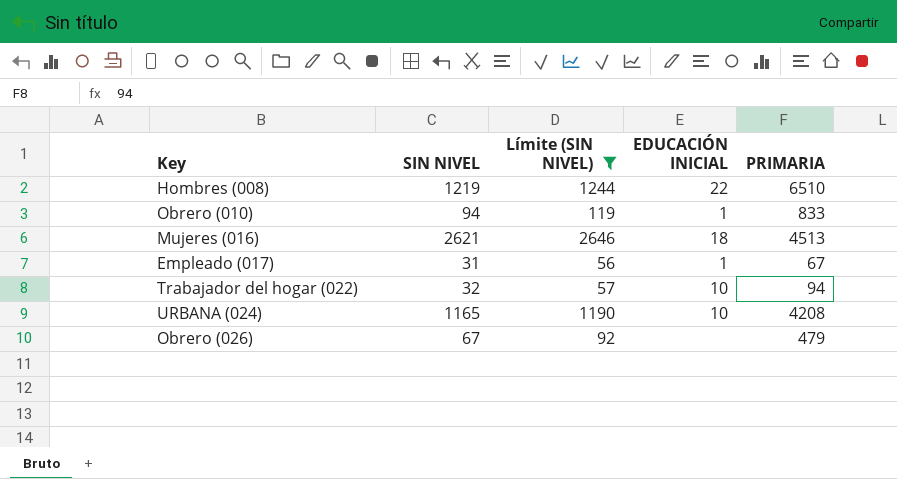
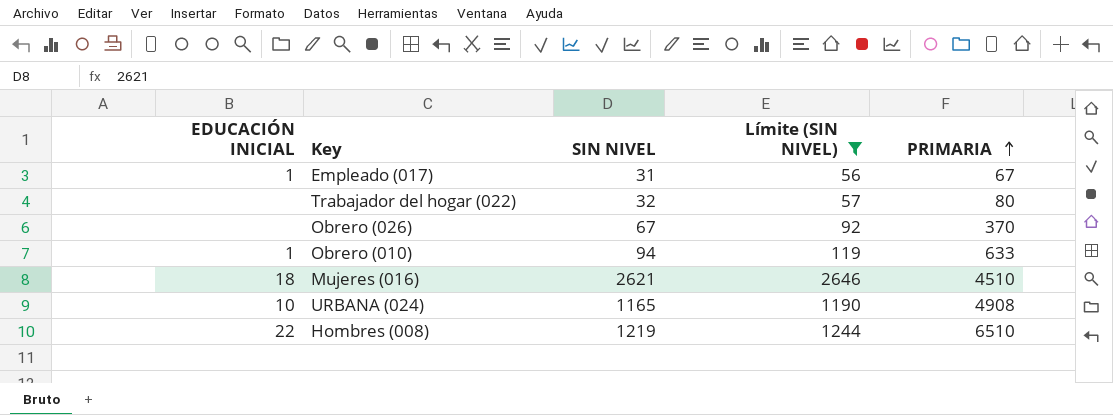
row order: none -> PRIMARIA ascending
column EDUCACIÓN INICIAL | position: 4 -> 1
Trabajador del hogar (022) | EDUCACIÓN INICIAL: 10 -> none
Trabajador del hogar (022) | PRIMARIA: 94 -> 80
Obrero (026) | PRIMARIA: 479 -> 370
Obrero (010) | PRIMARIA: 833 -> 633
Mujeres (016) | PRIMARIA: 4513 -> 4510
URBANA (024) | PRIMARIA: 4208 -> 4908

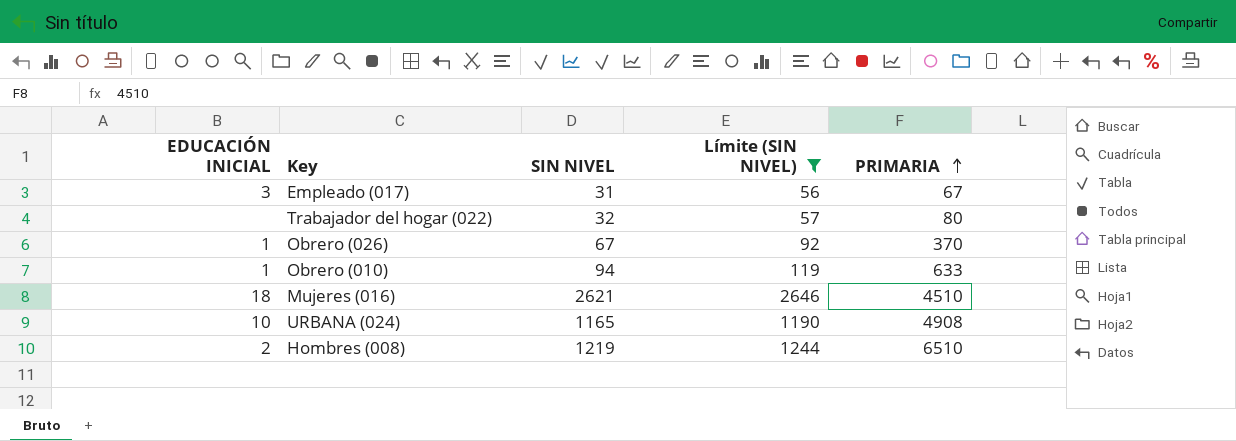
Empleado (017) | EDUCACIÓN INICIAL: 1 -> 3
Obrero (026) | EDUCACIÓN INICIAL: none -> 1
Hombres (008) | EDUCACIÓN INICIAL: 22 -> 2

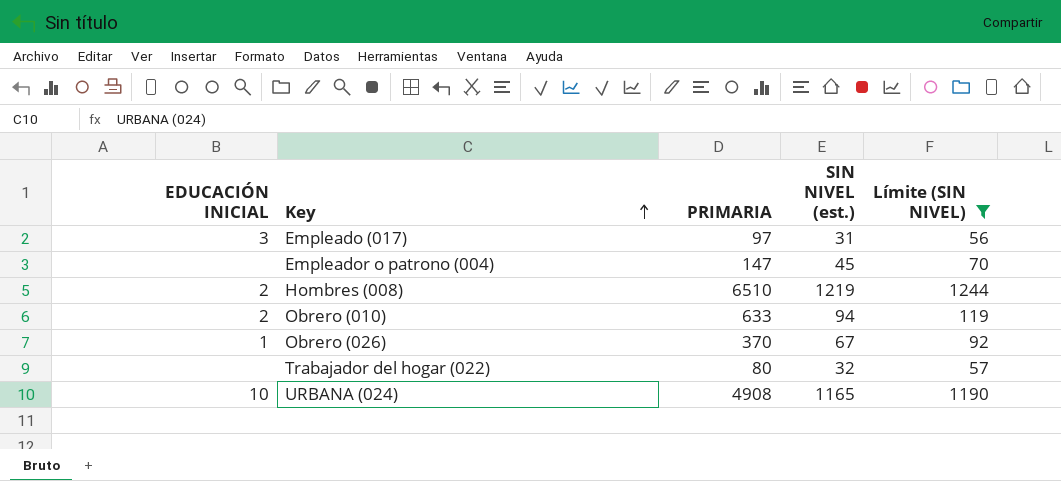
row order: PRIMARIA ascending -> Key ascending
column PRIMARIA | position: 5 -> 3
column name: SIN NIVEL -> SIN NIVEL (est.)
row Mujeres (016): 18 | 2621 | 2646 | 4510 -> none
Empleado (017) | PRIMARIA: 67 -> 97
row Empleador o patrono (004): none -> none | 147 | 45 | 70
Obrero (010) | EDUCACIÓN INICIAL: 1 -> 2

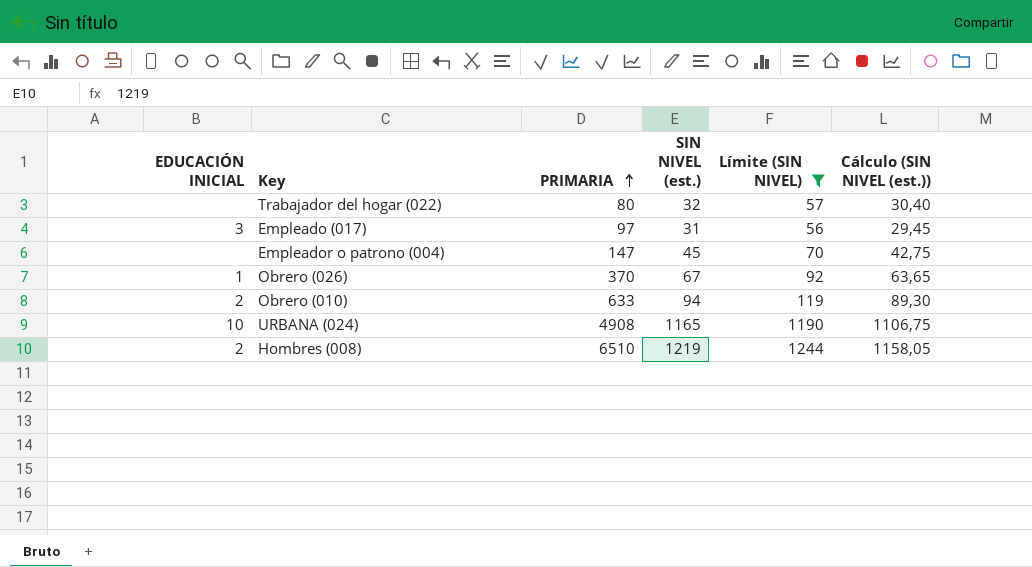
row order: Key ascending -> PRIMARIA ascending
column Cálculo (SIN NIVEL (est.)) | formula: none -> [SIN NIVEL (est.)] * 0,95

